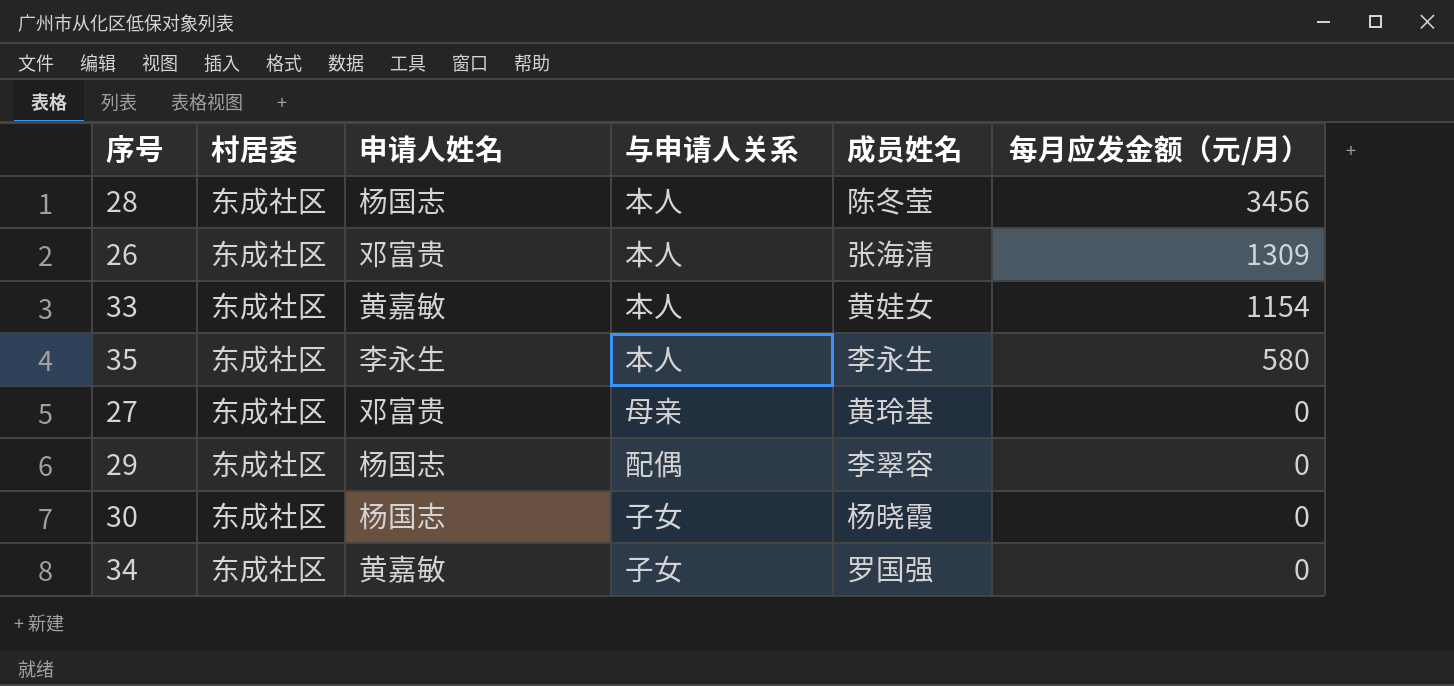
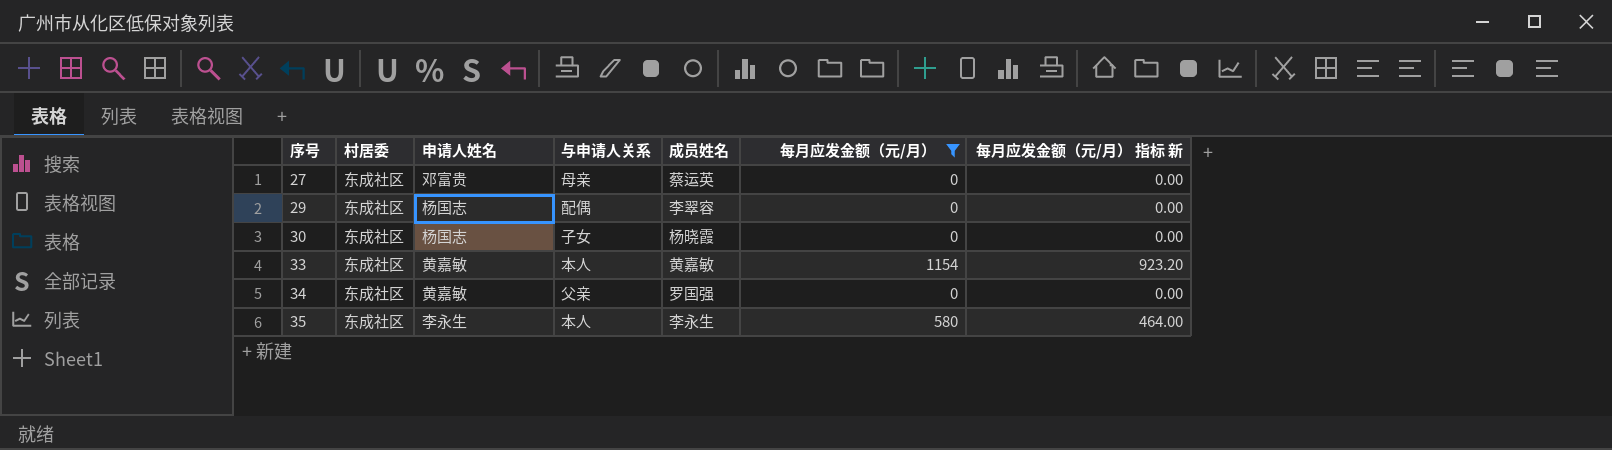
filter: none -> 每月应发金额（元/月） <= 1154
row order: 每月应发金额（元/月） descending -> 序号 ascending
column 每月应发金额（元/月） 指标 新 | formula: none -> [每月应发金额（元/月）] * 0.8
27 | 成员姓名: 黄玲基 -> 蔡运英
33 | 成员姓名: 黄娃女 -> 黄嘉敏
34 | 与申请人关系: 子女 -> 父亲

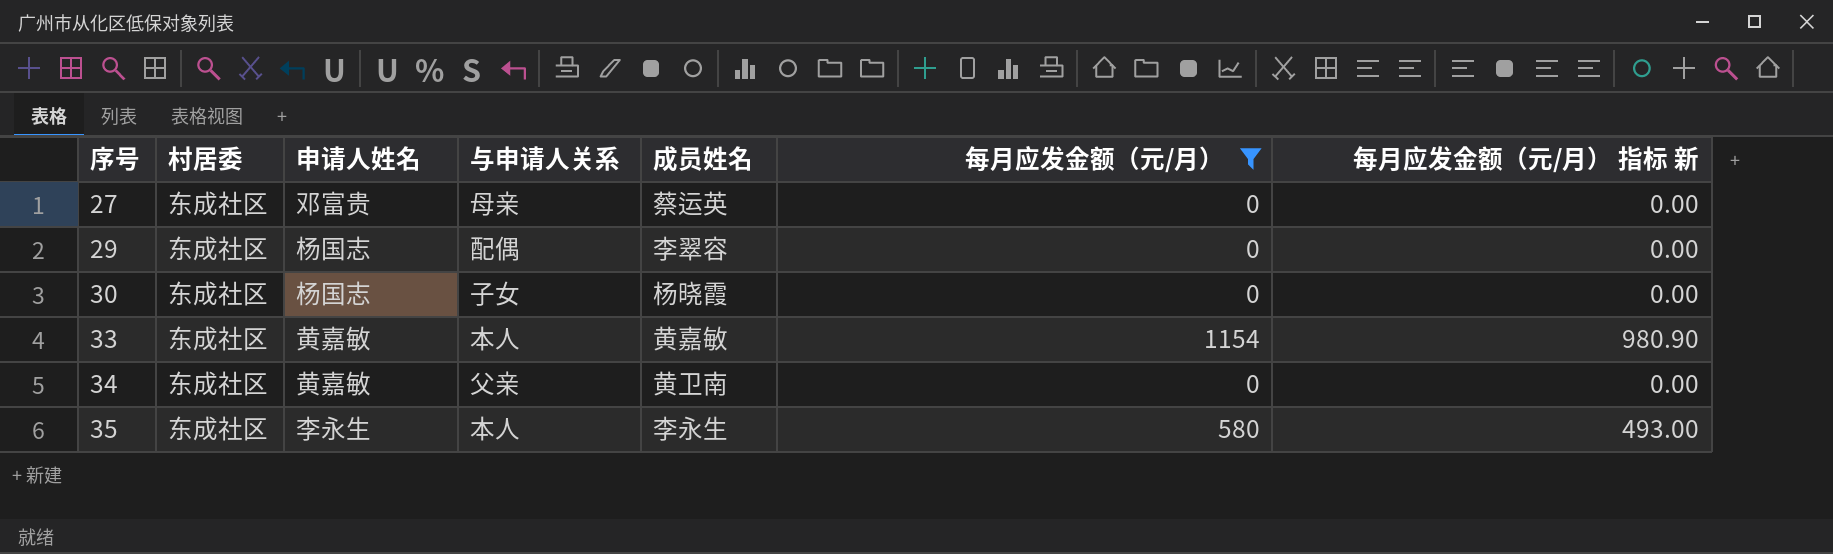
column 每月应发金额（元/月） 指标 新 | formula: [每月应发金额（元/月）] * 0.8 -> [每月应发金额（元/月）] * 0.85
34 | 成员姓名: 罗国强 -> 黄卫南

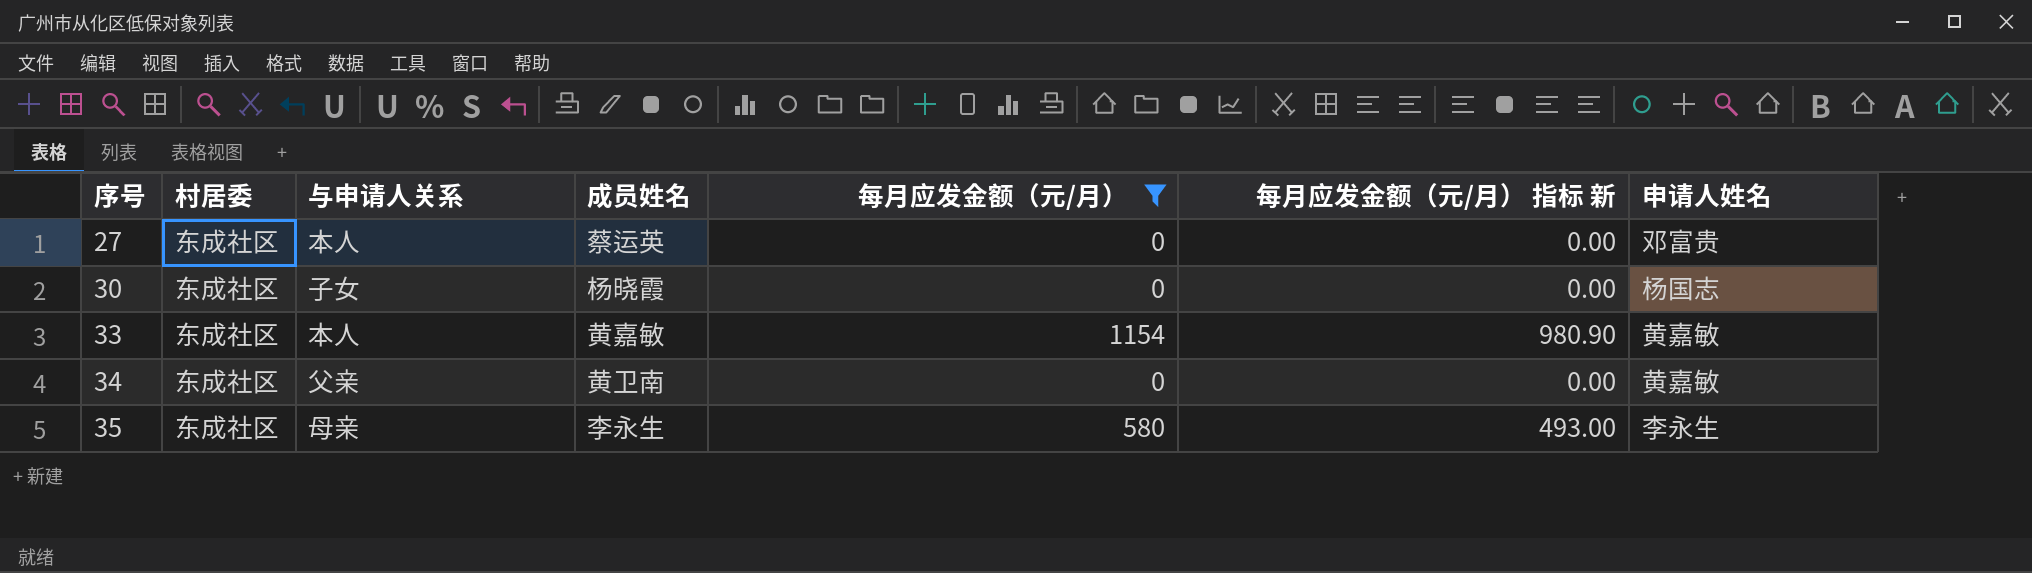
column 申请人姓名 | position: 3 -> 7
row 29: 东成社区 | 杨国志 | 配偶 | 李翠容 | 0 | 0.00 -> none
27 | 与申请人关系: 母亲 -> 本人
35 | 与申请人关系: 本人 -> 母亲

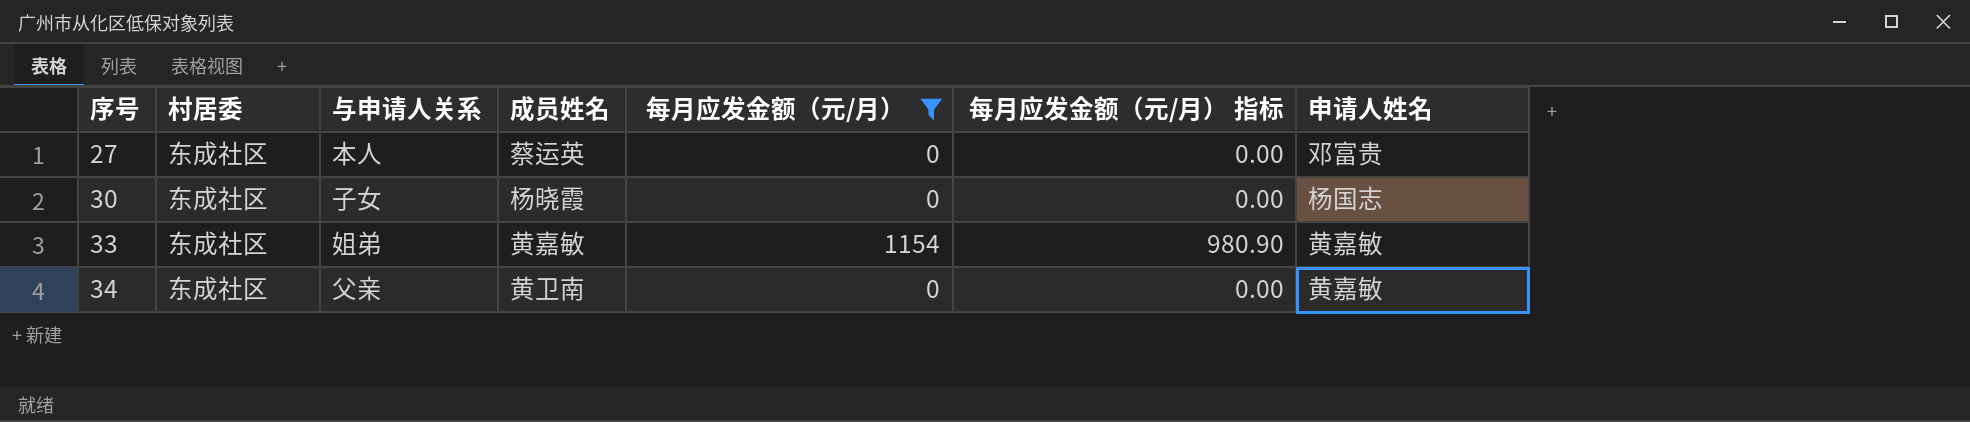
column name: 每月应发金额（元/月） 指标 新 -> 每月应发金额（元/月） 指标
row 35: 东成社区 | 母亲 | 李永生 | 580 | 493.00 | 李永生 -> none
33 | 与申请人关系: 本人 -> 姐弟

